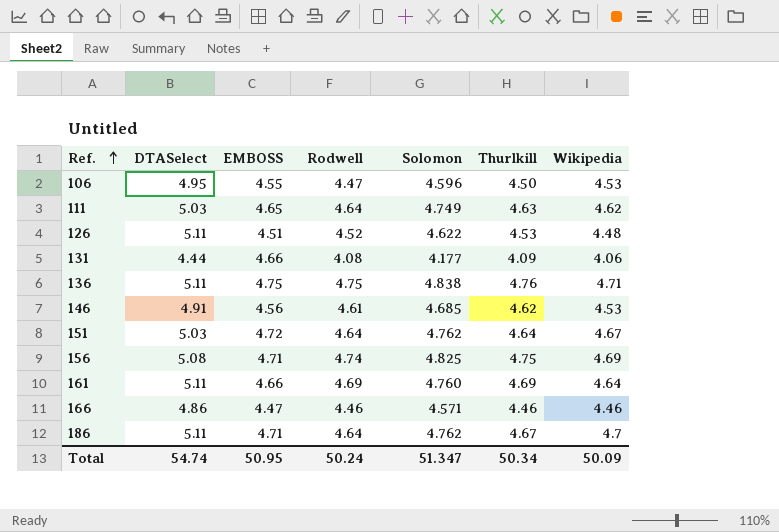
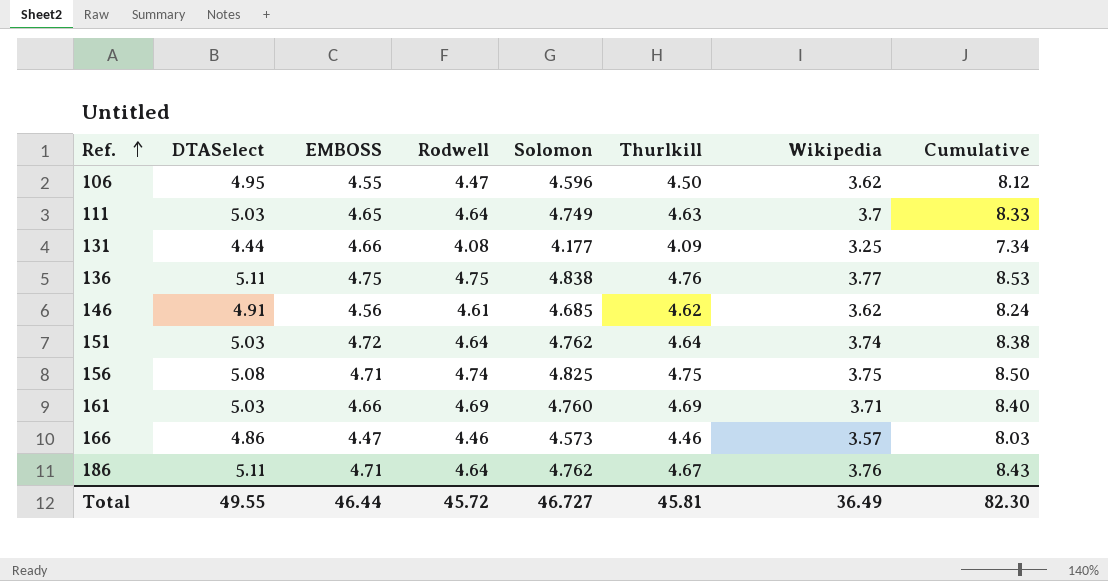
column Cumulative | formula: none -> [Thurlkill] + [Wikipedia]
row 126: 5.11 | 4.51 | 4.52 | 4.622 | 4.53 | 4.48 -> none
106 | Wikipedia: 4.53 -> 3.62
111 | Wikipedia: 4.62 -> 3.7
131 | Wikipedia: 4.06 -> 3.25
136 | Wikipedia: 4.71 -> 3.77
146 | Wikipedia: 4.53 -> 3.62
151 | Wikipedia: 4.67 -> 3.74
156 | Wikipedia: 4.69 -> 3.75
161 | DTASelect: 5.11 -> 5.03
161 | Wikipedia: 4.64 -> 3.71
166 | Solomon: 4.571 -> 4.573
166 | Wikipedia: 4.46 -> 3.57
186 | Wikipedia: 4.7 -> 3.76
Total | DTASelect: 54.74 -> 49.55
Total | EMBOSS: 50.95 -> 46.44
Total | Rodwell: 50.24 -> 45.72
Total | Solomon: 51.347 -> 46.727
Total | Thurlkill: 50.34 -> 45.81
Total | Wikipedia: 50.09 -> 36.49

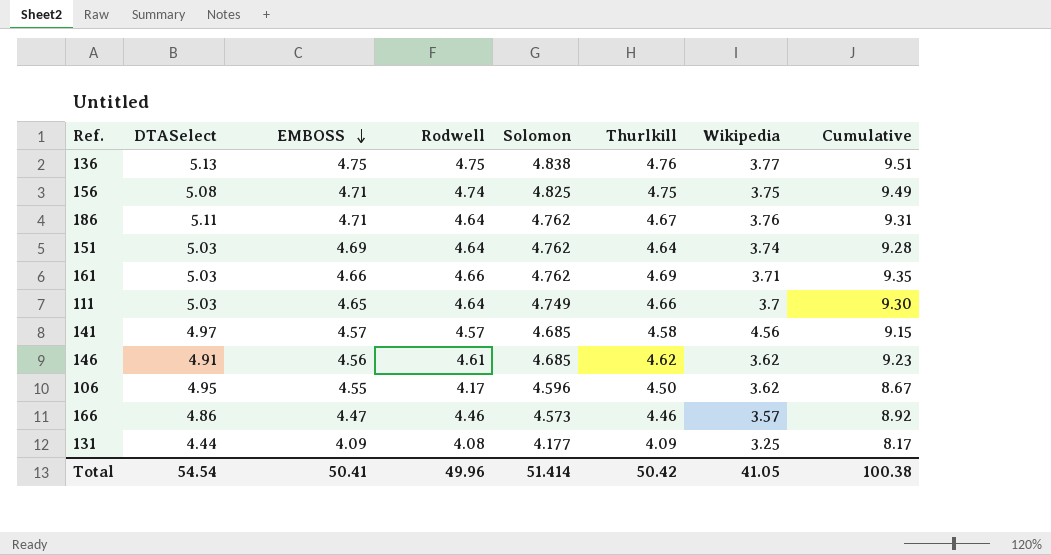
row order: Ref. ascending -> EMBOSS descending
column Cumulative | formula: [Thurlkill] + [Wikipedia] -> [Rodwell] + [Thurlkill]
136 | DTASelect: 5.11 -> 5.13
151 | EMBOSS: 4.72 -> 4.69
161 | Rodwell: 4.69 -> 4.66
161 | Solomon: 4.760 -> 4.762
111 | Thurlkill: 4.63 -> 4.66
row 141: none -> 4.97 | 4.57 | 4.57 | 4.685 | 4.58 | 4.56 | 9.15
106 | Rodwell: 4.47 -> 4.17
131 | EMBOSS: 4.66 -> 4.09
Total | DTASelect: 49.55 -> 54.54
Total | EMBOSS: 46.44 -> 50.41
Total | Rodwell: 45.72 -> 49.96
Total | Solomon: 46.727 -> 51.414
Total | Thurlkill: 45.81 -> 50.42
Total | Wikipedia: 36.49 -> 41.05
Total | Cumulative: 82.30 -> 100.38

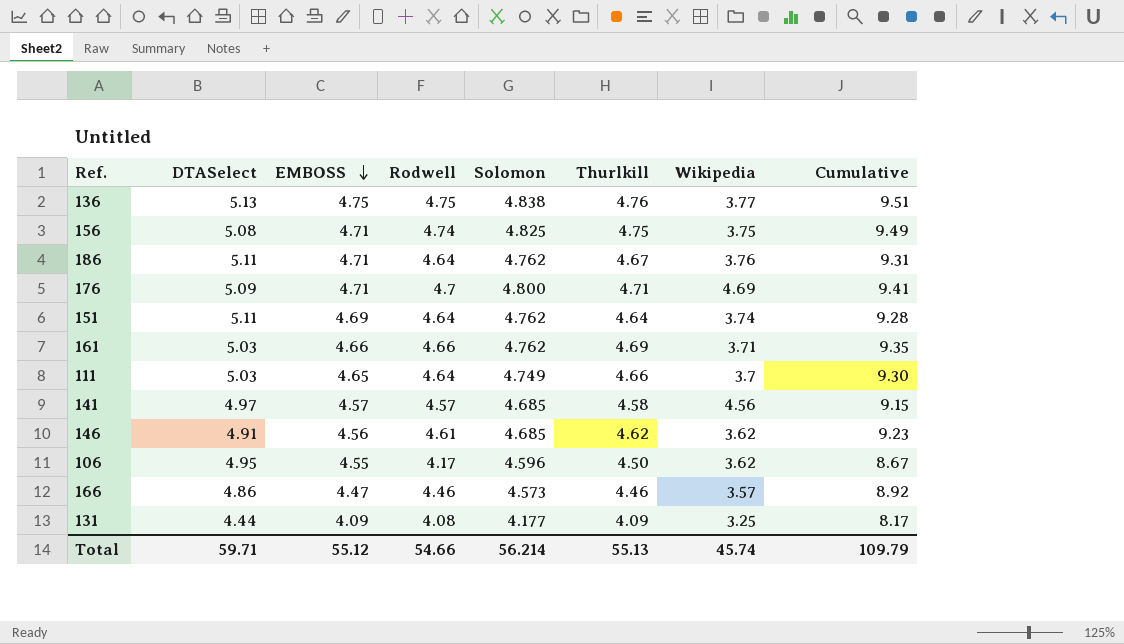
row 176: none -> 5.09 | 4.71 | 4.7 | 4.800 | 4.71 | 4.69 | 9.41
151 | DTASelect: 5.03 -> 5.11
Total | DTASelect: 54.54 -> 59.71
Total | EMBOSS: 50.41 -> 55.12
Total | Rodwell: 49.96 -> 54.66
Total | Solomon: 51.414 -> 56.214
Total | Thurlkill: 50.42 -> 55.13
Total | Wikipedia: 41.05 -> 45.74
Total | Cumulative: 100.38 -> 109.79

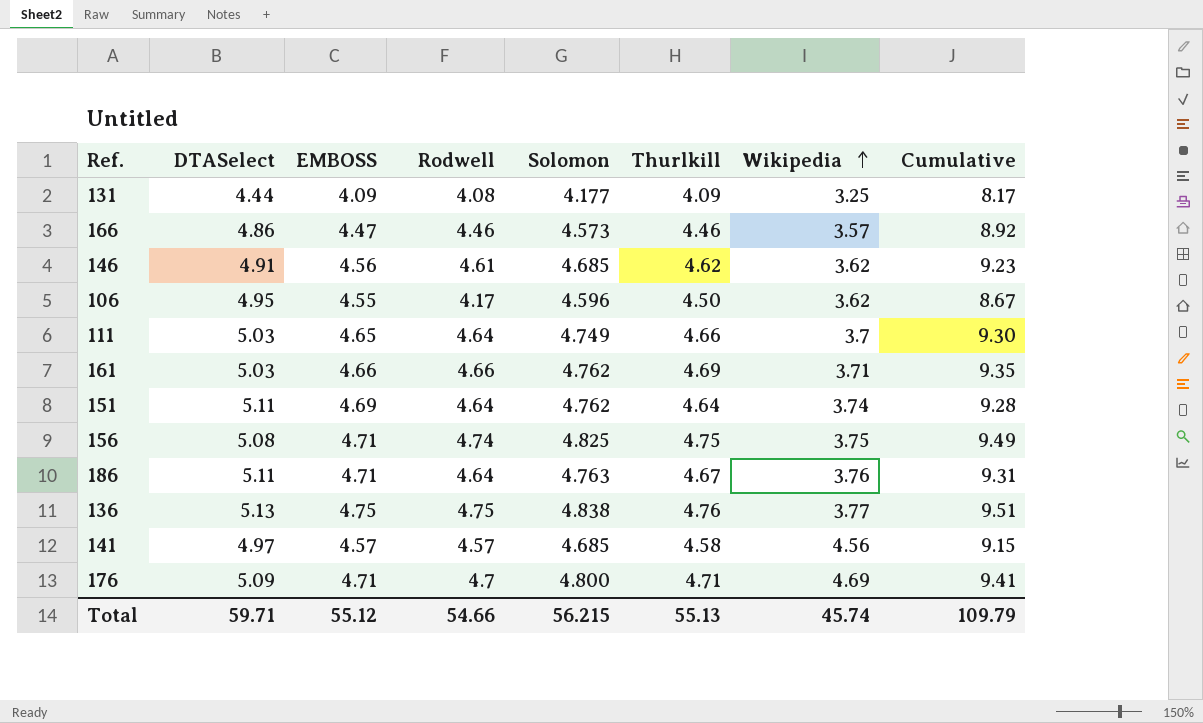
row order: EMBOSS descending -> Wikipedia ascending
186 | Solomon: 4.762 -> 4.763
Total | Solomon: 56.214 -> 56.215

